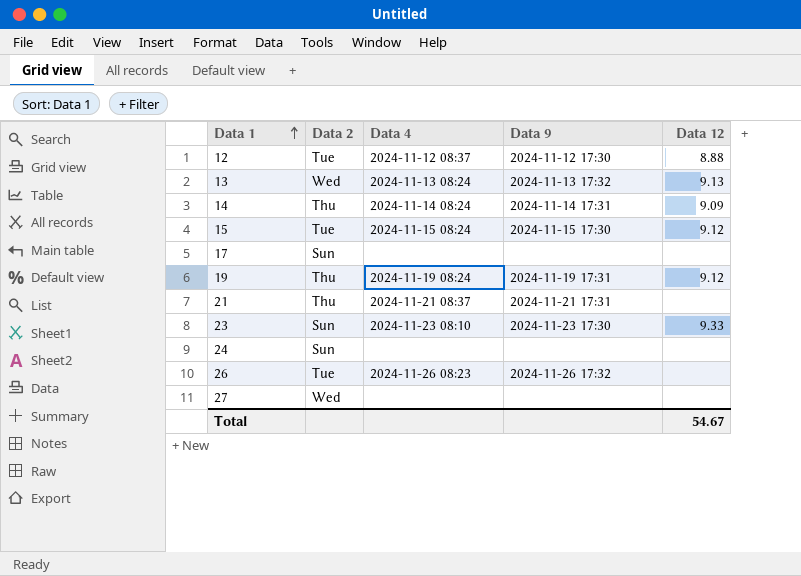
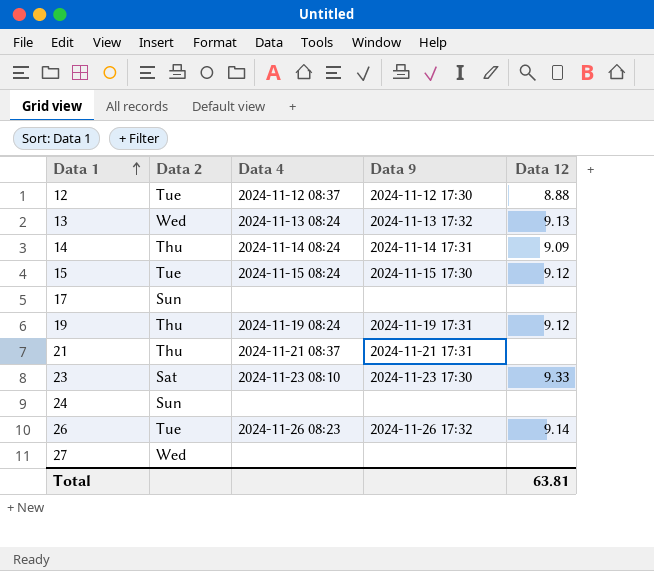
23 | Data 2: Sun -> Sat
26 | Data 12: none -> 9.14
Total | Data 12: 54.67 -> 63.81

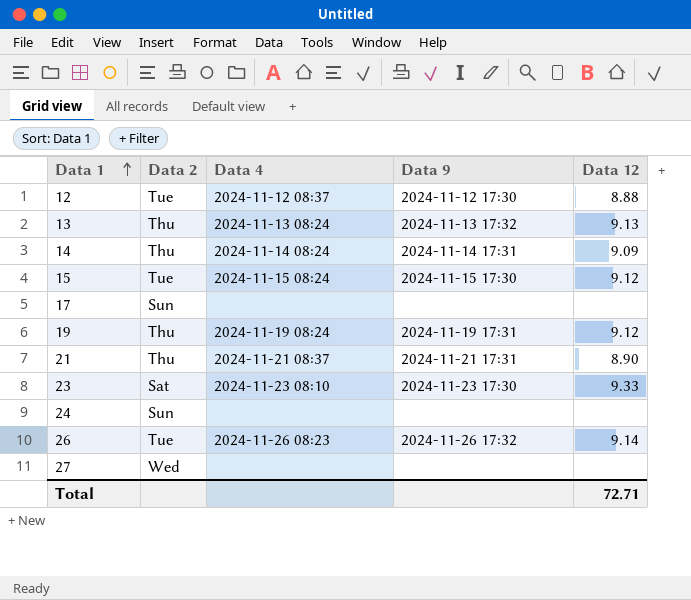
13 | Data 2: Wed -> Thu
21 | Data 12: none -> 8.90
Total | Data 12: 63.81 -> 72.71

